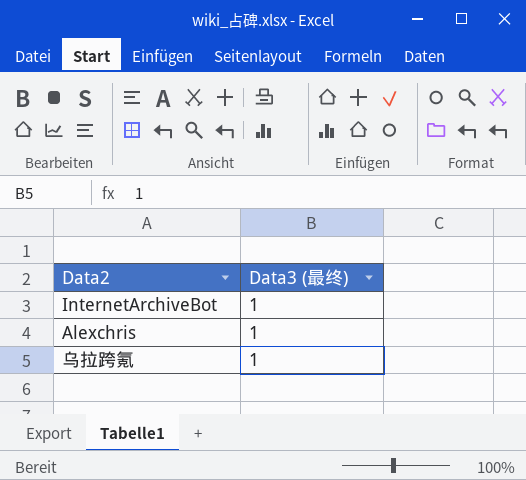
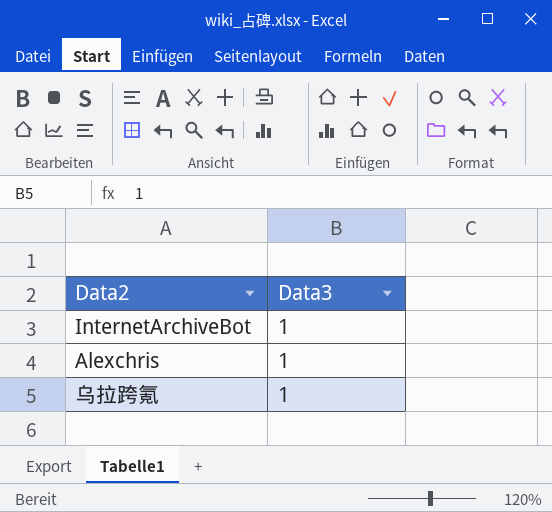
column name: Data3 (最终) -> Data3

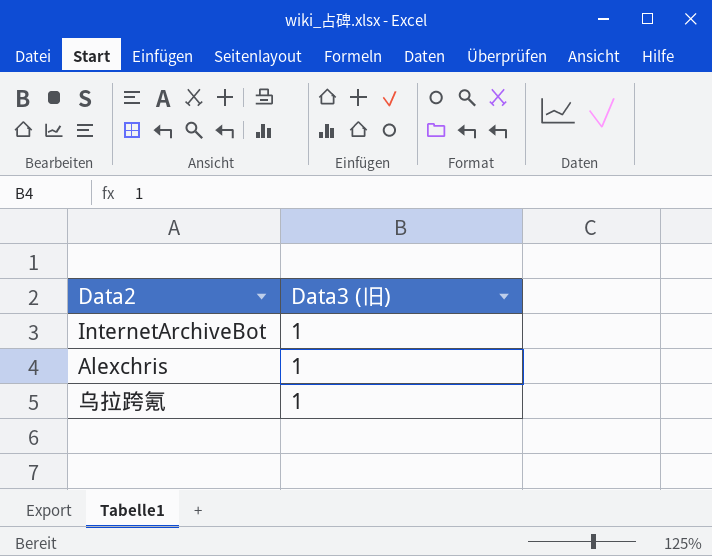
column name: Data3 -> Data3 (旧)

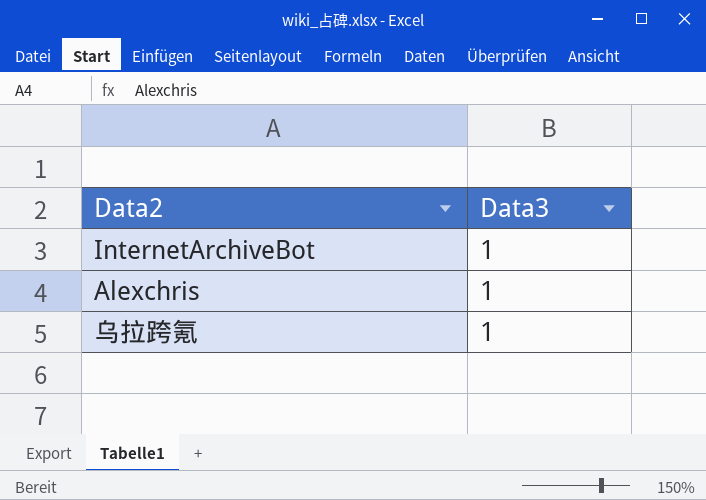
column name: Data3 (旧) -> Data3

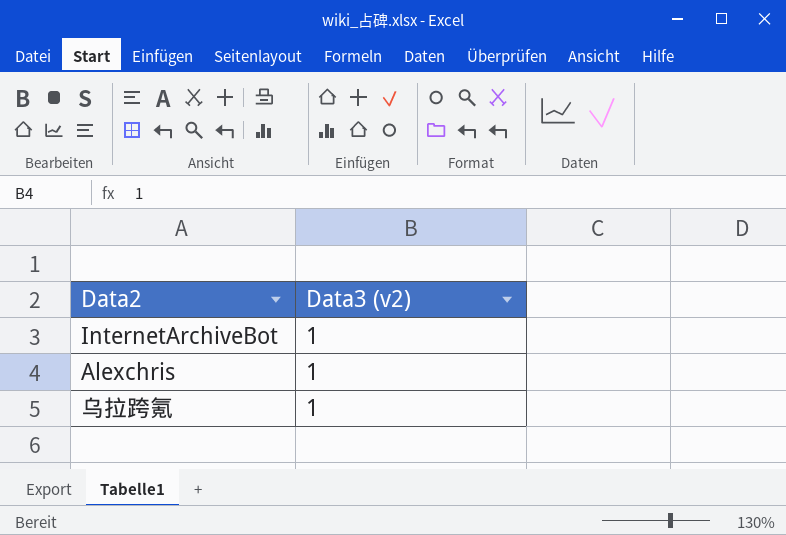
column name: Data3 -> Data3 (v2)

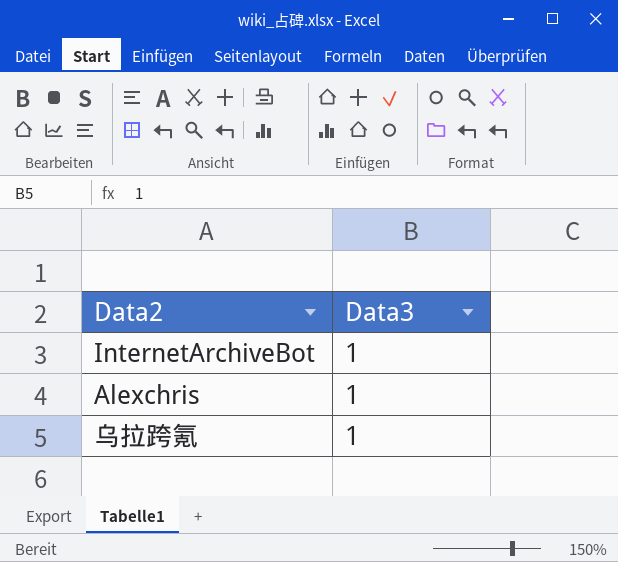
column name: Data3 (v2) -> Data3

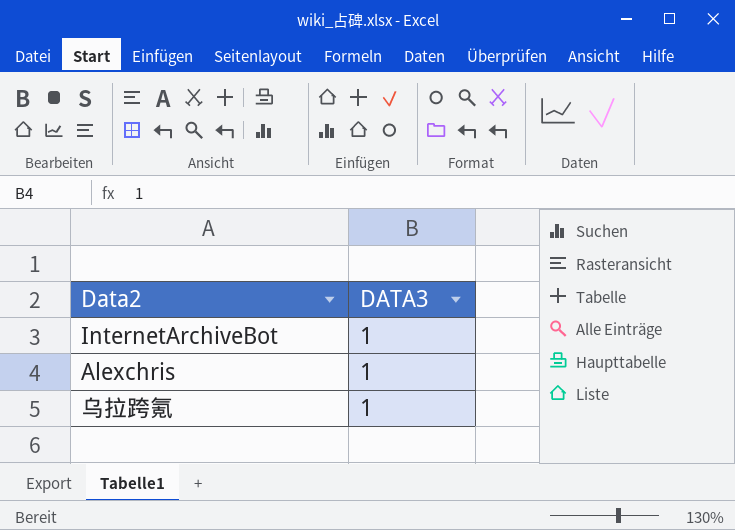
column name: Data3 -> DATA3

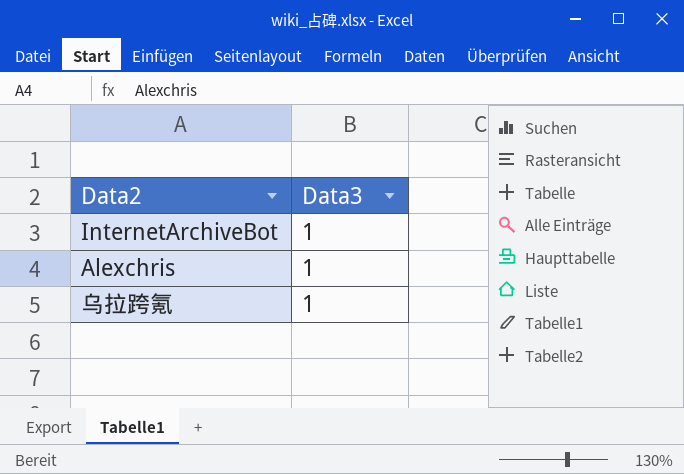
column name: DATA3 -> Data3

